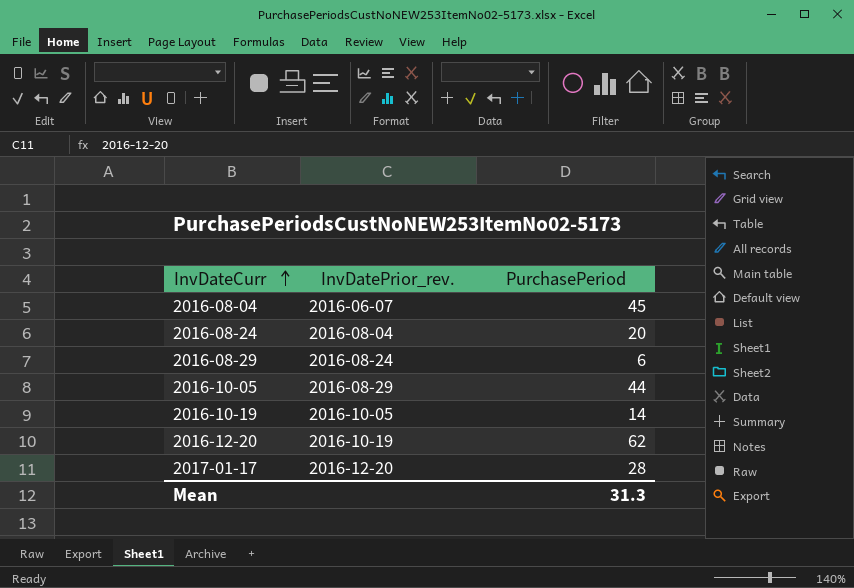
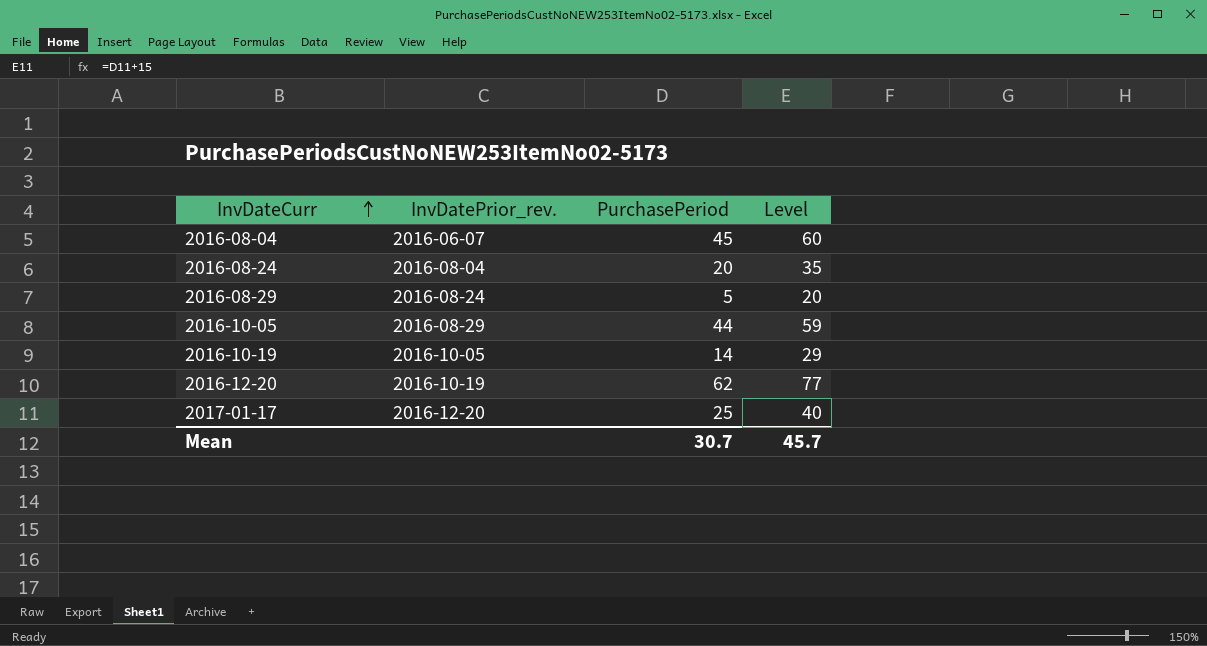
column Level | formula: none -> [PurchasePeriod] + 15
2016-08-29 | PurchasePeriod: 6 -> 5
2017-01-17 | PurchasePeriod: 28 -> 25
Mean | PurchasePeriod: 31.3 -> 30.7

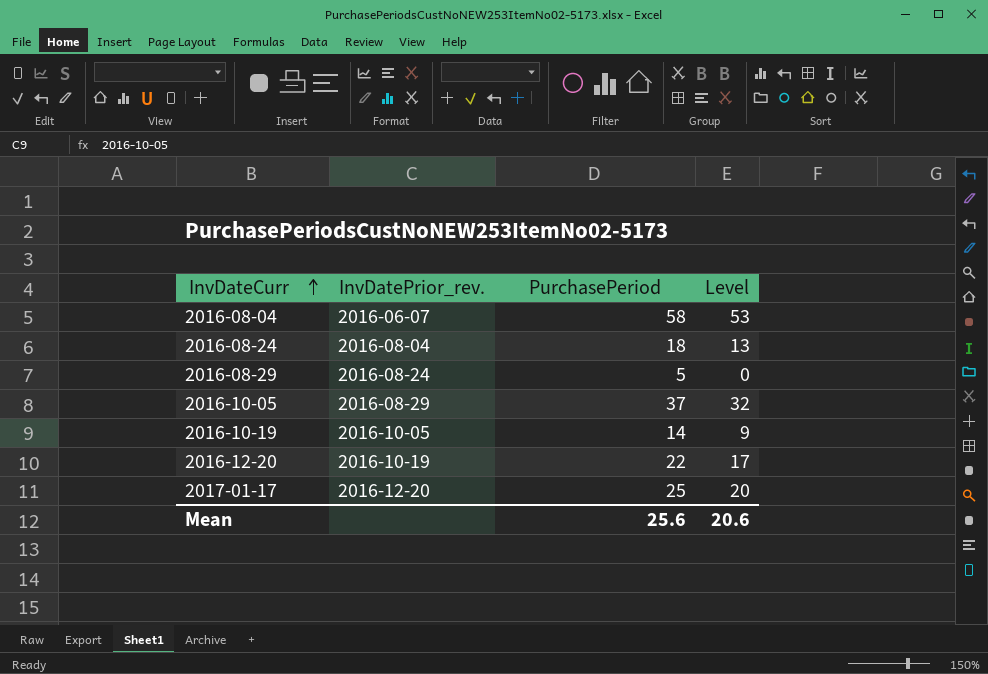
column Level | formula: [PurchasePeriod] + 15 -> [PurchasePeriod] - 5
2016-08-04 | PurchasePeriod: 45 -> 58
2016-08-24 | PurchasePeriod: 20 -> 18
2016-10-05 | PurchasePeriod: 44 -> 37
2016-12-20 | PurchasePeriod: 62 -> 22
Mean | PurchasePeriod: 30.7 -> 25.6
Mean | Level: 45.7 -> 20.6

